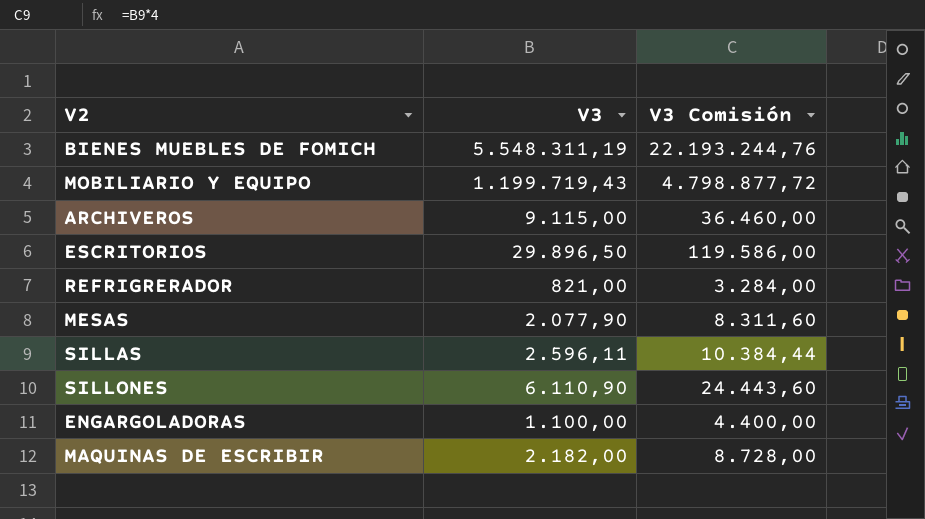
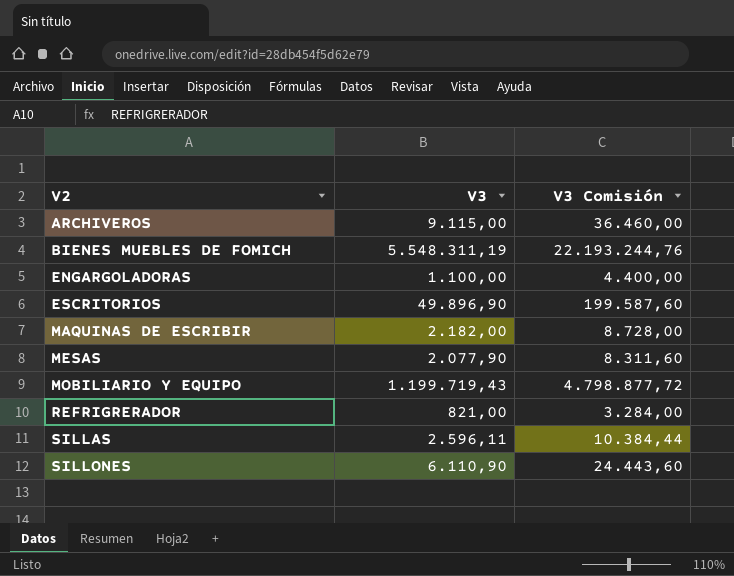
row order: none -> V2 ascending
ESCRITORIOS | V3: 29.896,50 -> 49.896,90
ESCRITORIOS | V3 Comisión: 119.586,00 -> 199.587,60

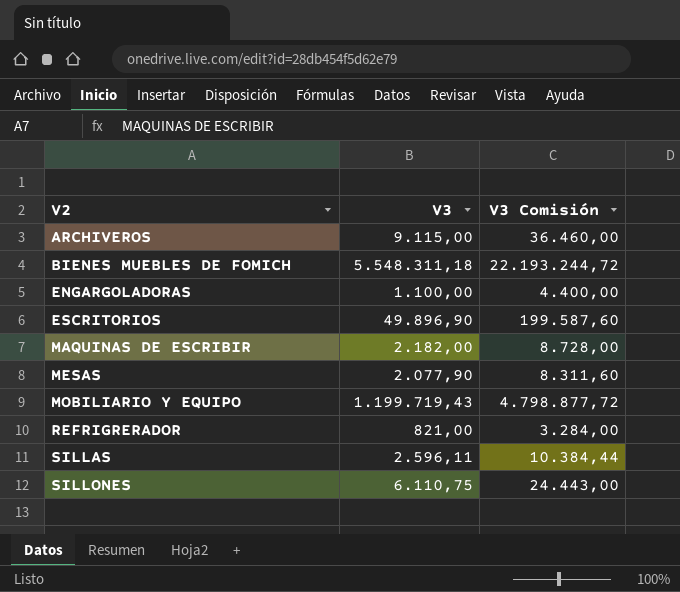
BIENES MUEBLES DE FOMICH | V3: 5.548.311,19 -> 5.548.311,18
BIENES MUEBLES DE FOMICH | V3 Comisión: 22.193.244,76 -> 22.193.244,72
SILLONES | V3: 6.110,90 -> 6.110,75
SILLONES | V3 Comisión: 24.443,60 -> 24.443,00

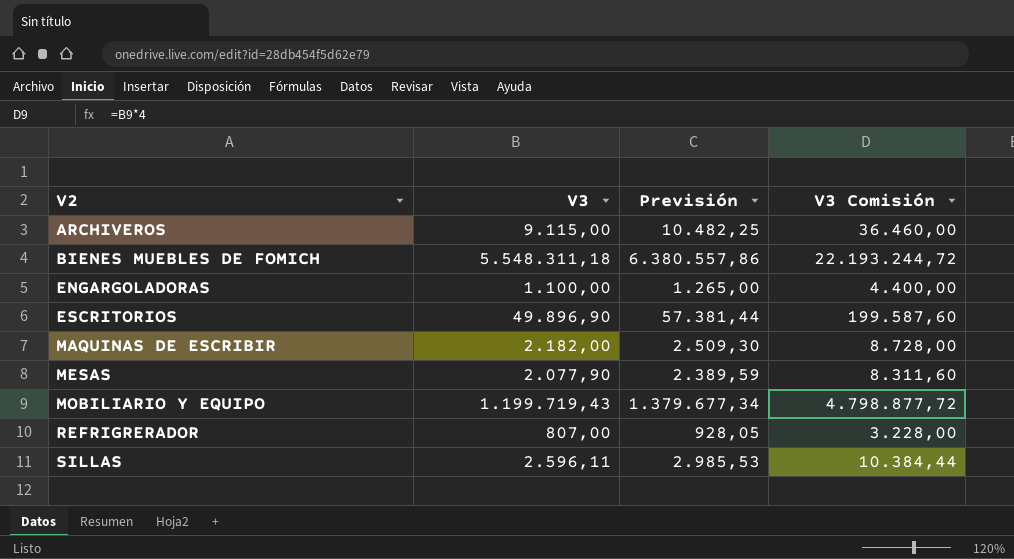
column Previsión | formula: none -> [V3] * 1,15
row SILLONES: 6.110,75 | 24.443,00 -> none
REFRIGRERADOR | V3: 821,00 -> 807,00
REFRIGRERADOR | V3 Comisión: 3.284,00 -> 3.228,00

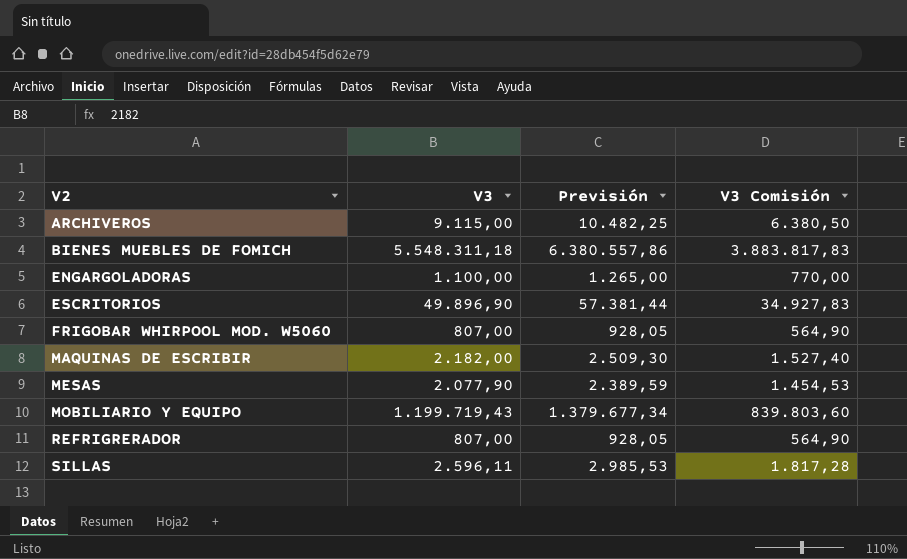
column V3 Comisión | formula: [V3] * 4 -> [V3] * 0,7
row FRIGOBAR WHIRPOOL MOD. W5060: none -> 807,00 | 928,05 | 564,90

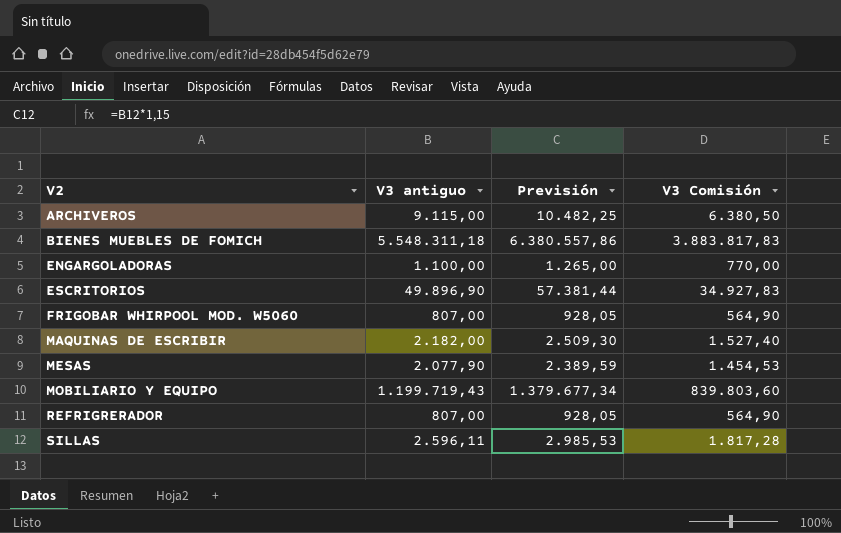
column name: V3 -> V3 antiguo

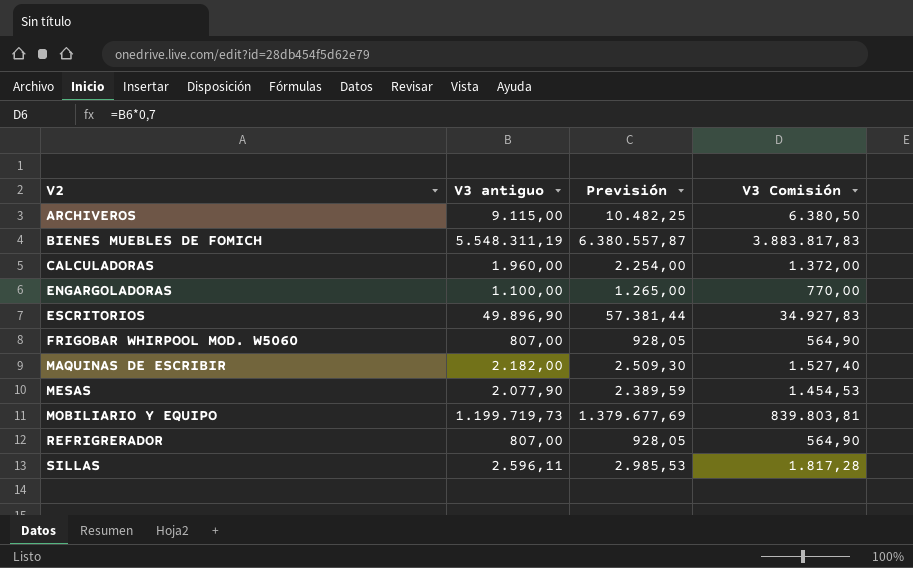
BIENES MUEBLES DE FOMICH | V3 antiguo: 5.548.311,18 -> 5.548.311,19
BIENES MUEBLES DE FOMICH | Previsión: 6.380.557,86 -> 6.380.557,87
row CALCULADORAS: none -> 1.960,00 | 2.254,00 | 1.372,00
MOBILIARIO Y EQUIPO | V3 antiguo: 1.199.719,43 -> 1.199.719,73
MOBILIARIO Y EQUIPO | Previsión: 1.379.677,34 -> 1.379.677,69
MOBILIARIO Y EQUIPO | V3 Comisión: 839.803,60 -> 839.803,81

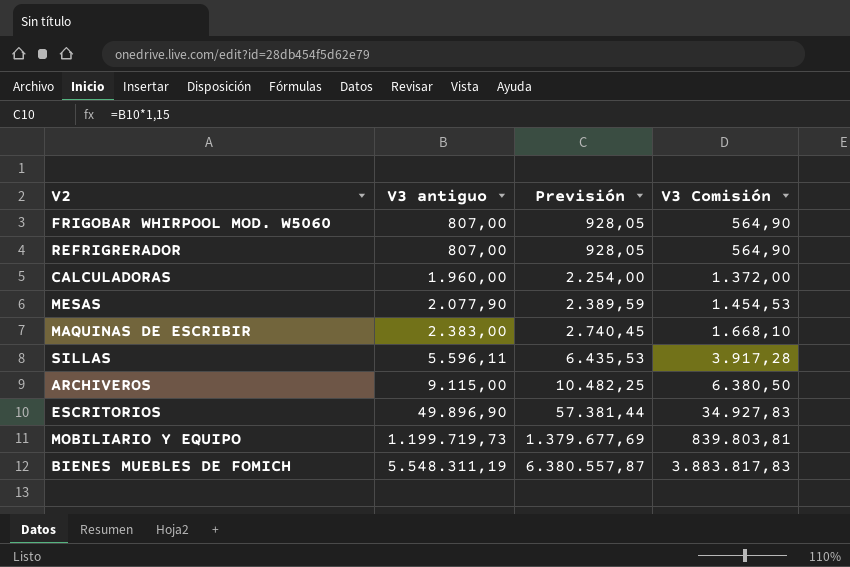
row order: V2 ascending -> V3 antiguo ascending
row ENGARGOLADORAS: 1.100,00 | 1.265,00 | 770,00 -> none
MAQUINAS DE ESCRIBIR | V3 antiguo: 2.182,00 -> 2.383,00
MAQUINAS DE ESCRIBIR | Previsión: 2.509,30 -> 2.740,45
MAQUINAS DE ESCRIBIR | V3 Comisión: 1.527,40 -> 1.668,10
SILLAS | V3 antiguo: 2.596,11 -> 5.596,11
SILLAS | Previsión: 2.985,53 -> 6.435,53
SILLAS | V3 Comisión: 1.817,28 -> 3.917,28

